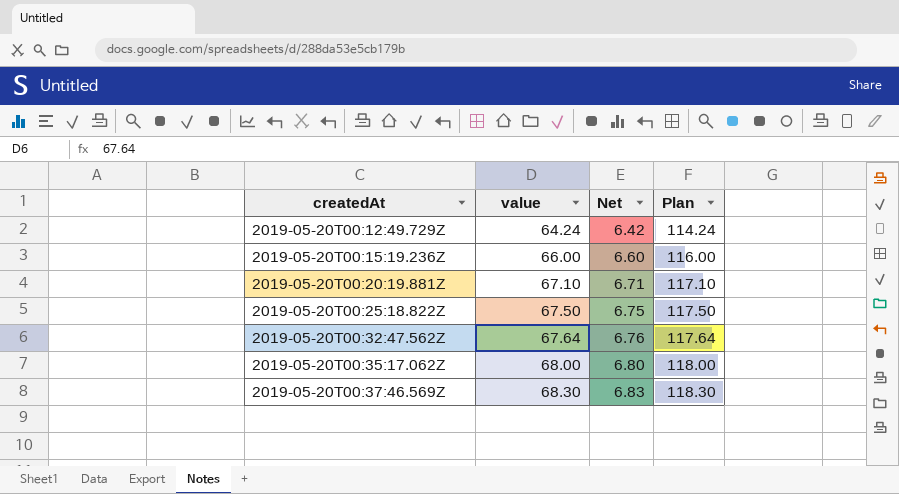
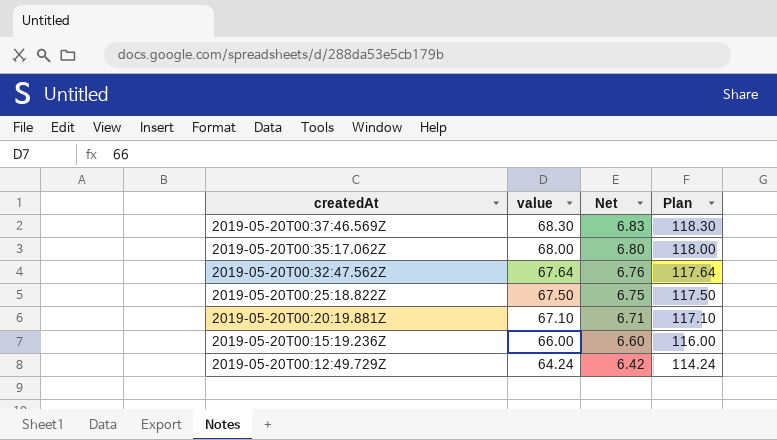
row order: createdAt ascending -> createdAt descending

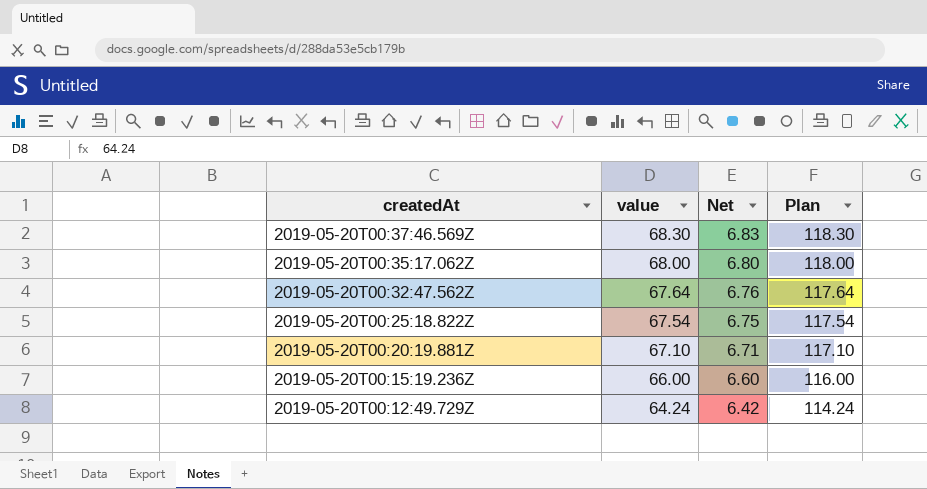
2019-05-20T00:25:18.822Z | value: 67.50 -> 67.54
2019-05-20T00:25:18.822Z | Plan: 117.50 -> 117.54

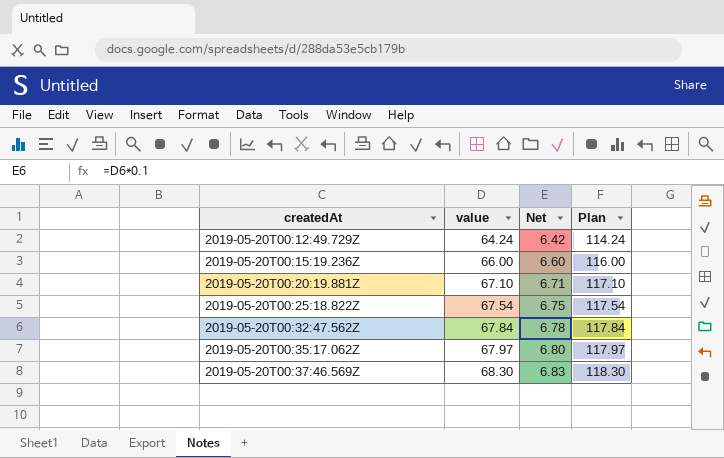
row order: createdAt descending -> createdAt ascending
2019-05-20T00:32:47.562Z | value: 67.64 -> 67.84
2019-05-20T00:32:47.562Z | Net: 6.76 -> 6.78
2019-05-20T00:32:47.562Z | Plan: 117.64 -> 117.84
2019-05-20T00:35:17.062Z | value: 68.00 -> 67.97
2019-05-20T00:35:17.062Z | Plan: 118.00 -> 117.97

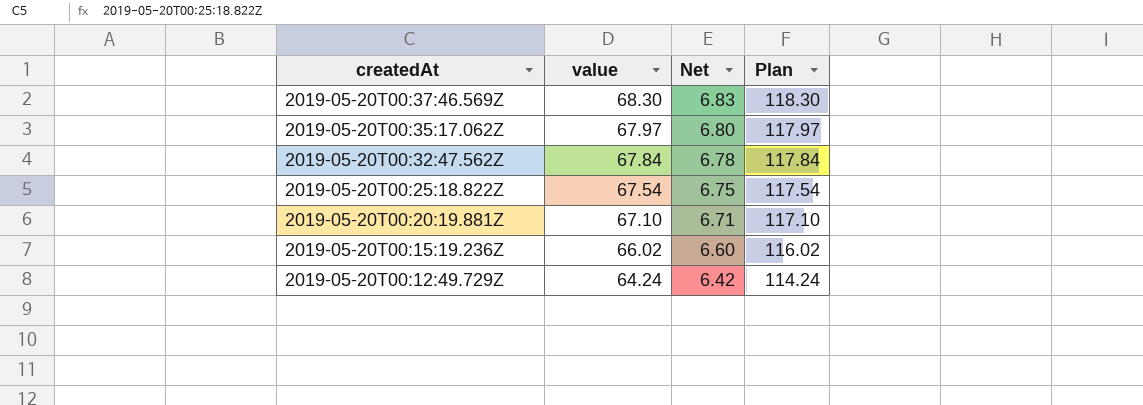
row order: createdAt ascending -> createdAt descending
2019-05-20T00:15:19.236Z | value: 66.00 -> 66.02
2019-05-20T00:15:19.236Z | Plan: 116.00 -> 116.02

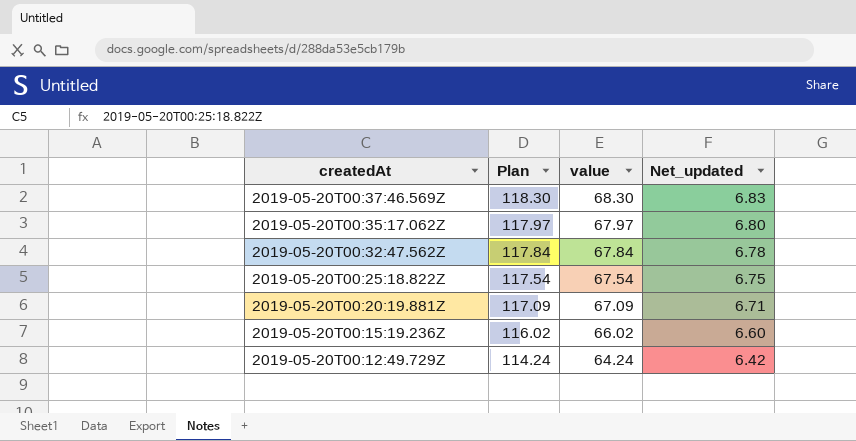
column Plan | position: 4 -> 2
column name: Net -> Net_updated
2019-05-20T00:20:19.881Z | Plan: 117.10 -> 117.09
2019-05-20T00:20:19.881Z | value: 67.10 -> 67.09

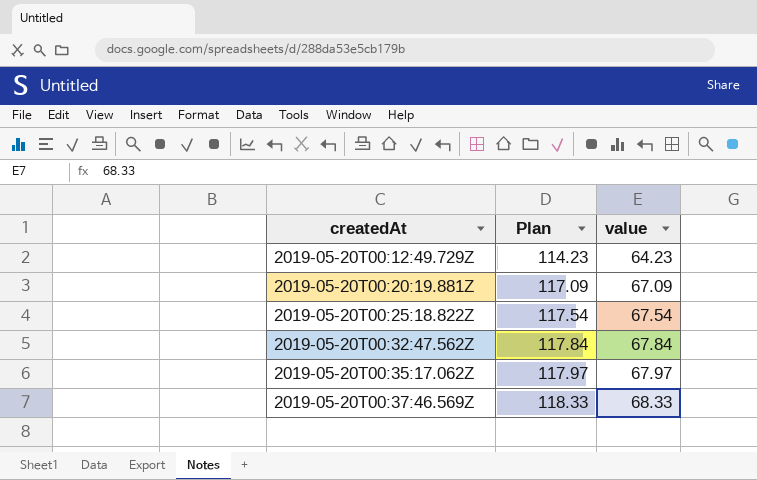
row order: createdAt descending -> createdAt ascending
column Net_updated | formula: [value] * 0.1 -> none
row 2019-05-20T00:15:19.236Z: 116.02 | 66.02 | 6.60 -> none
2019-05-20T00:12:49.729Z | Plan: 114.24 -> 114.23
2019-05-20T00:12:49.729Z | value: 64.24 -> 64.23
2019-05-20T00:37:46.569Z | Plan: 118.30 -> 118.33
2019-05-20T00:37:46.569Z | value: 68.30 -> 68.33

